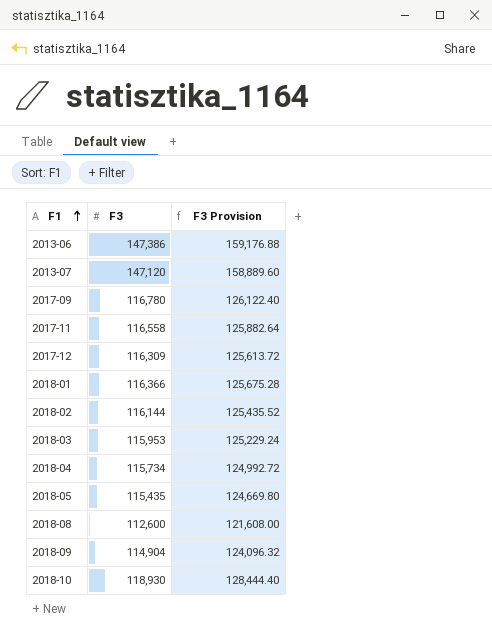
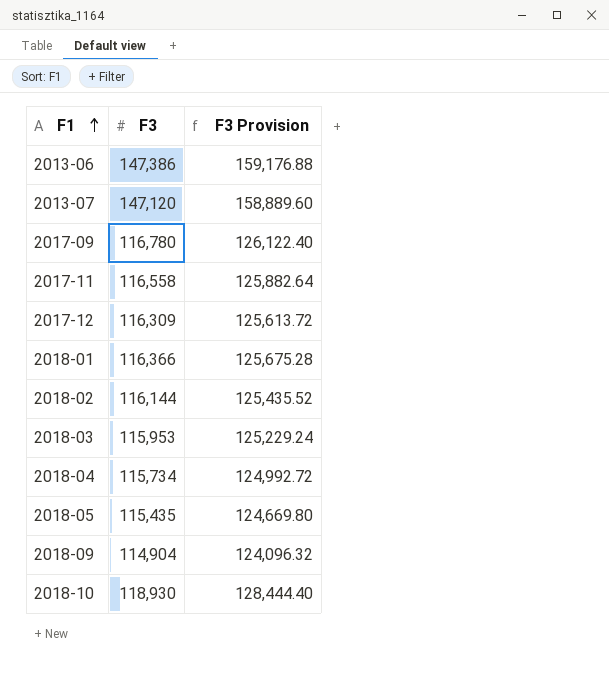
row 2018-08: 112,600 | 121,608.00 -> none

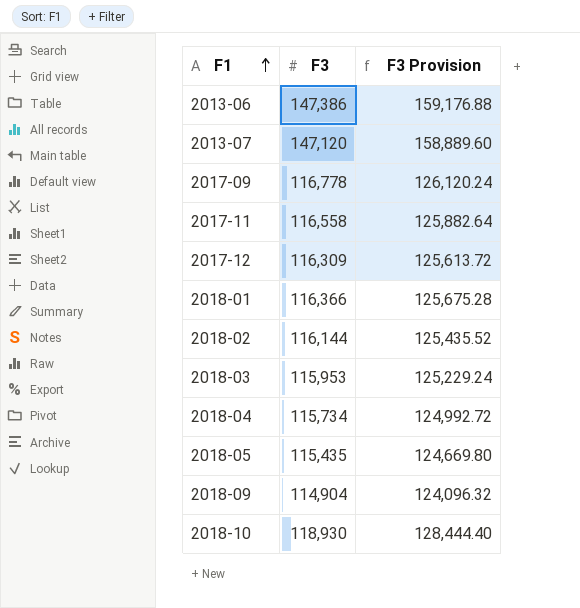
2017-09 | F3: 116,780 -> 116,778
2017-09 | F3 Provision: 126,122.40 -> 126,120.24

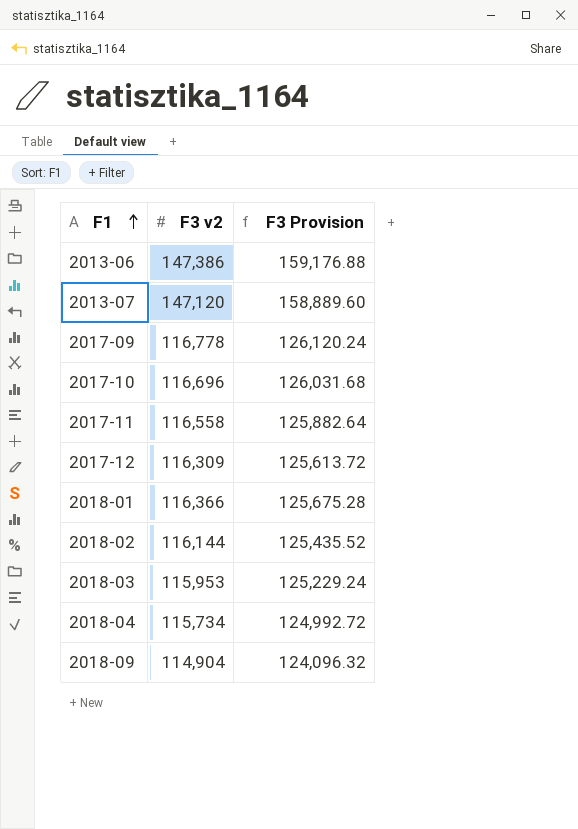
column name: F3 -> F3 v2
row 2018-05: 115,435 | 124,669.80 -> none
row 2018-10: 118,930 | 128,444.40 -> none
row 2017-10: none -> 116,696 | 126,031.68

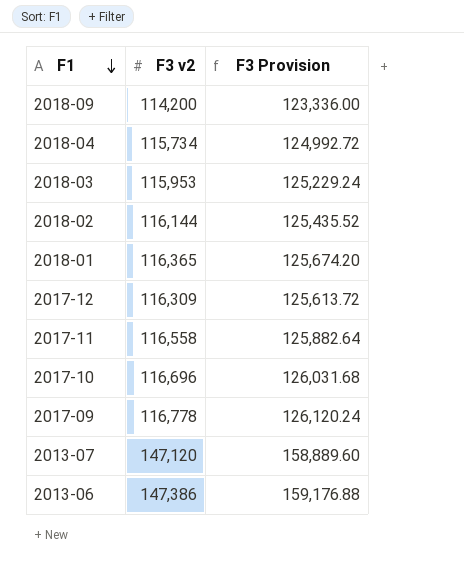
row order: F1 ascending -> F1 descending
2018-09 | F3 v2: 114,904 -> 114,200
2018-09 | F3 Provision: 124,096.32 -> 123,336.00
2018-01 | F3 v2: 116,366 -> 116,365
2018-01 | F3 Provision: 125,675.28 -> 125,674.20

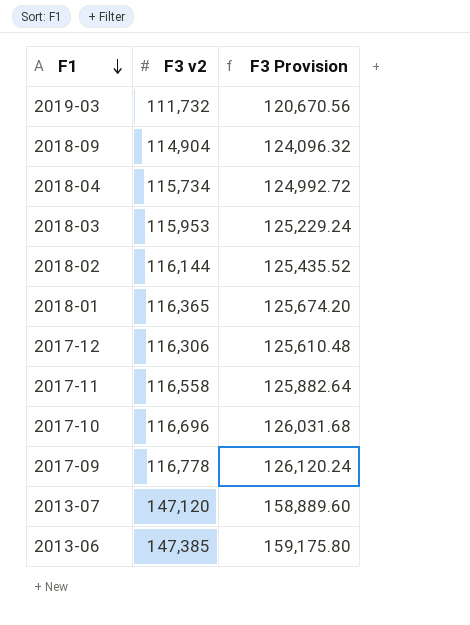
row 2019-03: none -> 111,732 | 120,670.56
2018-09 | F3 v2: 114,200 -> 114,904
2018-09 | F3 Provision: 123,336.00 -> 124,096.32
2017-12 | F3 v2: 116,309 -> 116,306
2017-12 | F3 Provision: 125,613.72 -> 125,610.48
2013-06 | F3 v2: 147,386 -> 147,385
2013-06 | F3 Provision: 159,176.88 -> 159,175.80

